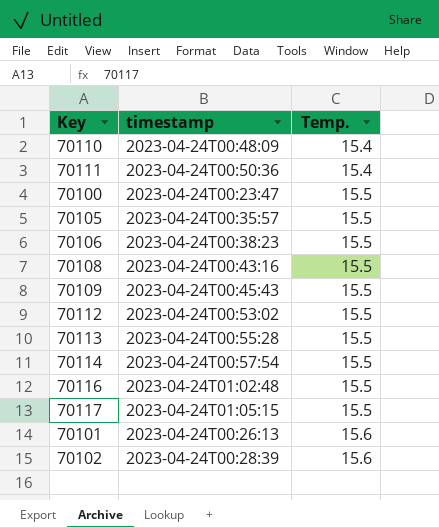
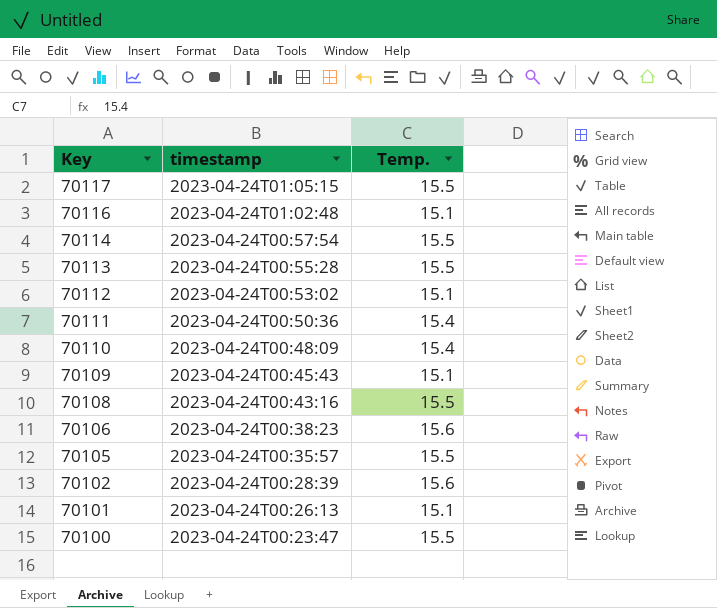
row order: Temp. ascending -> Key descending
70116 | Temp.: 15.5 -> 15.1
70112 | Temp.: 15.5 -> 15.1
70109 | Temp.: 15.5 -> 15.1
70106 | Temp.: 15.5 -> 15.6
70101 | Temp.: 15.6 -> 15.1

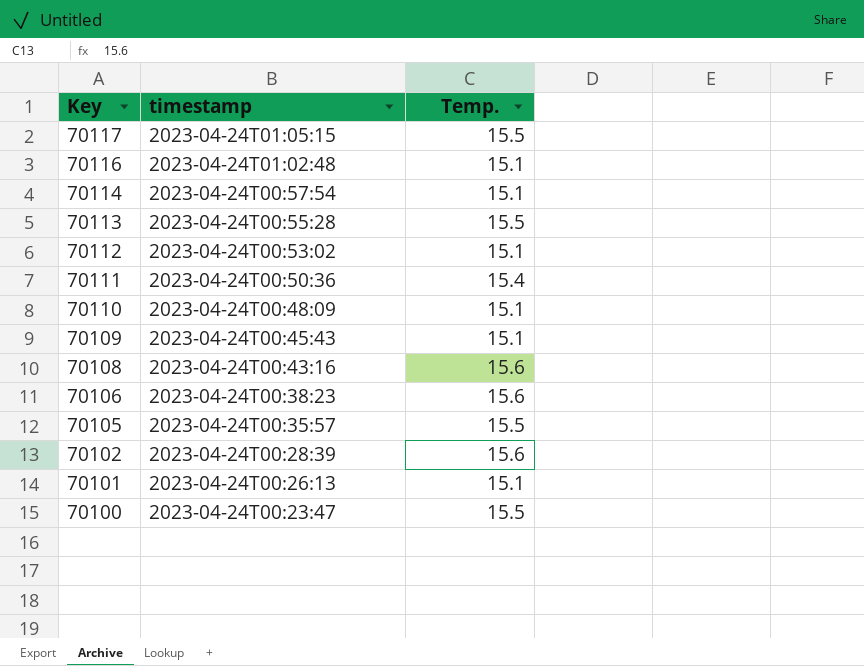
70114 | Temp.: 15.5 -> 15.1
70110 | Temp.: 15.4 -> 15.1
70108 | Temp.: 15.5 -> 15.6

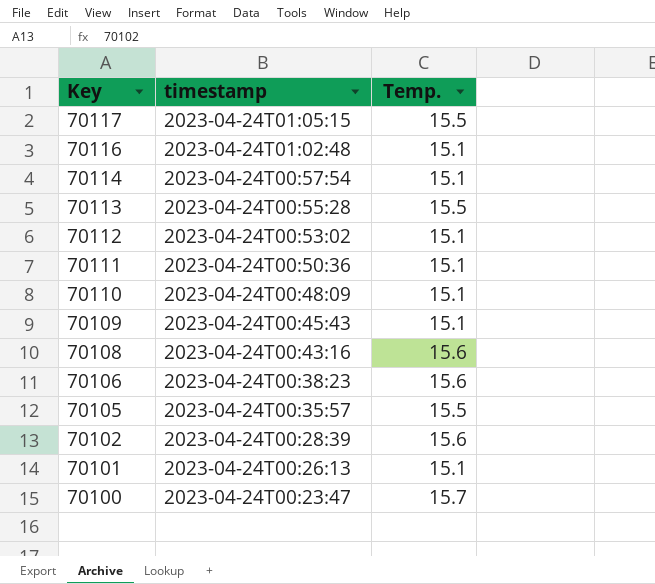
70111 | Temp.: 15.4 -> 15.1
70100 | Temp.: 15.5 -> 15.7

